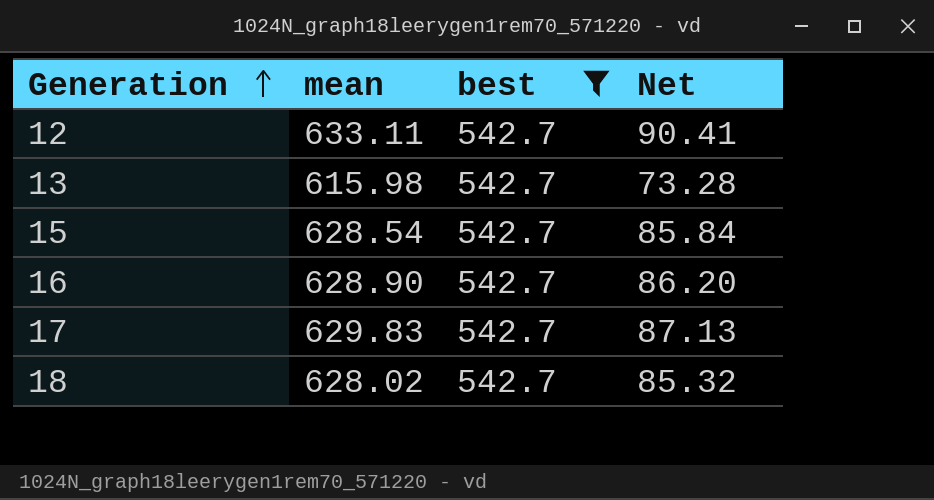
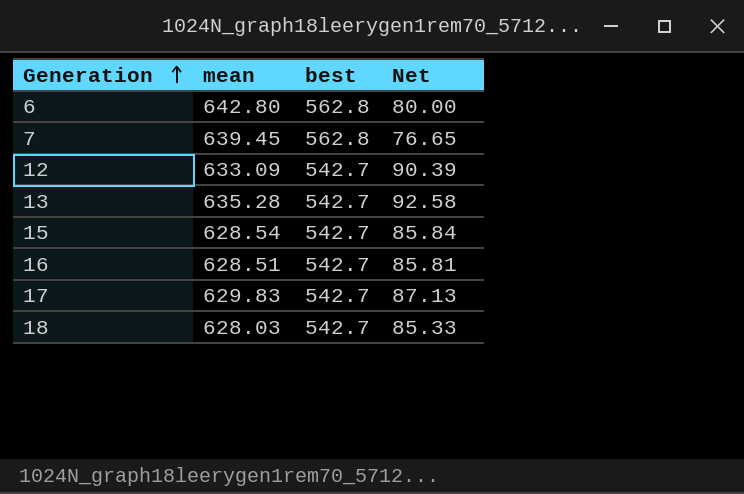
filter: best = 542.7 -> none
12 | mean: 633.11 -> 633.09
12 | Net: 90.41 -> 90.39
13 | mean: 615.98 -> 635.28
13 | Net: 73.28 -> 92.58
16 | mean: 628.90 -> 628.51
16 | Net: 86.20 -> 85.81
18 | mean: 628.02 -> 628.03
18 | Net: 85.32 -> 85.33

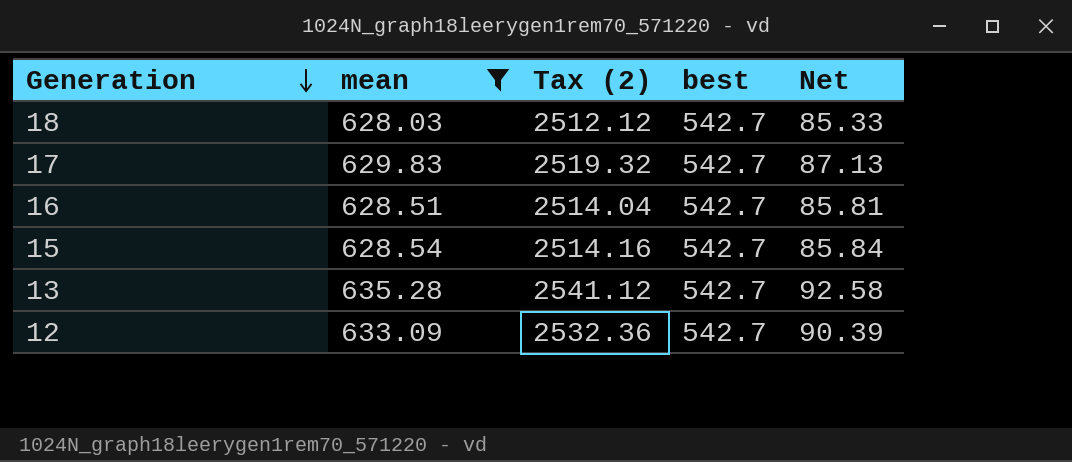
filter: none -> mean <= 635.28
row order: Generation ascending -> Generation descending
column Tax (2) | formula: none -> [mean] * 4

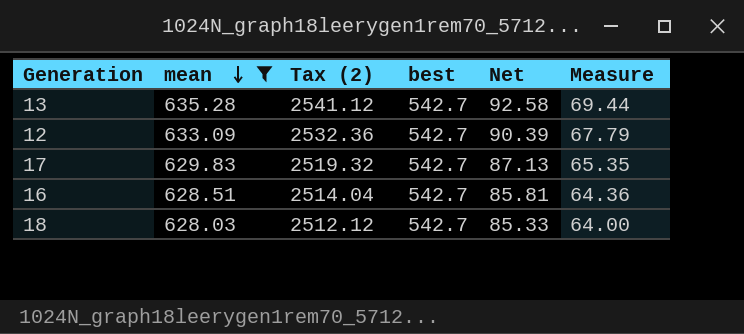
row order: Generation descending -> mean descending
column Measure | formula: none -> [Net] * 0.75
row 15: 628.54 | 2514.16 | 542.7 | 85.84 -> none

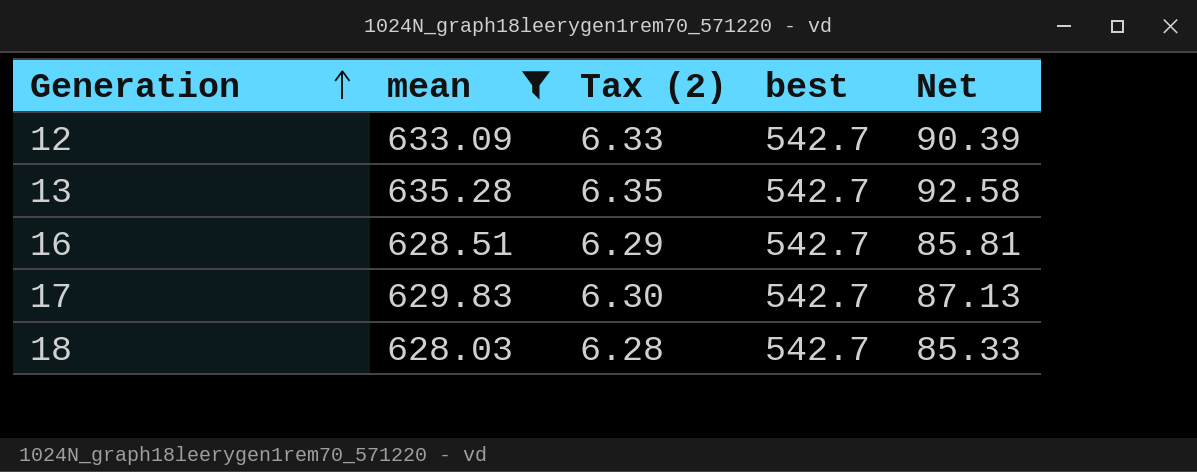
row order: mean descending -> Generation ascending
column Measure | formula: [Net] * 0.75 -> none
column Tax (2) | formula: [mean] * 4 -> [mean] * 0.01

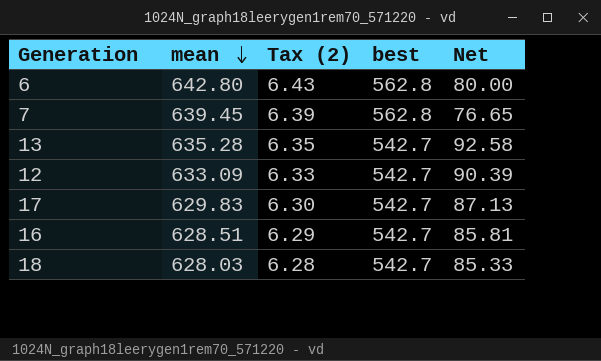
filter: mean <= 635.28 -> none
row order: Generation ascending -> mean descending

